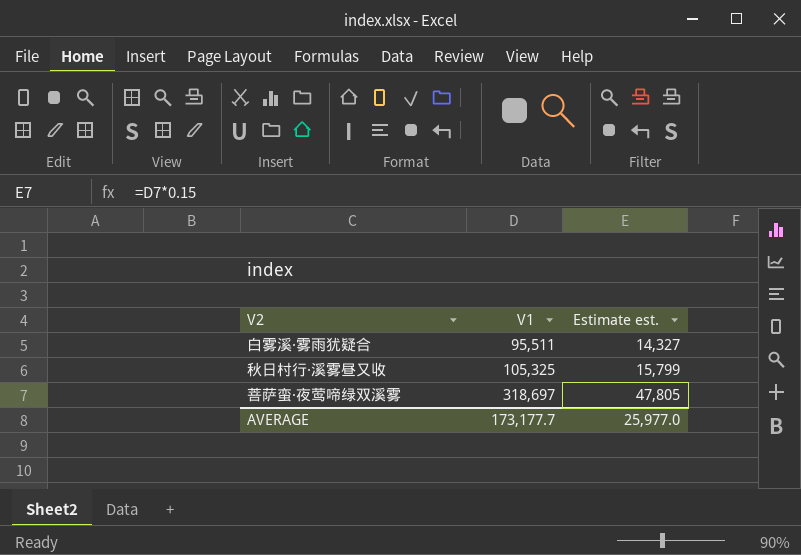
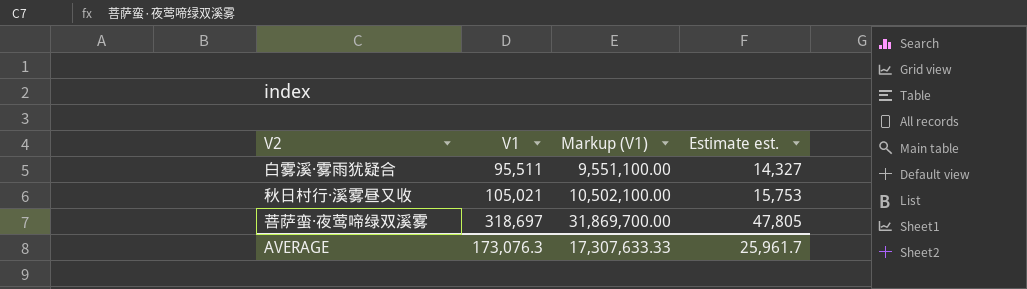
column Markup (V1) | formula: none -> [V1] * 100
秋日村行·溪雾昼又收 | V1: 105,325 -> 105,021
秋日村行·溪雾昼又收 | Estimate est.: 15,799 -> 15,753
AVERAGE | V1: 173,177.7 -> 173,076.3
AVERAGE | Estimate est.: 25,977.0 -> 25,961.7

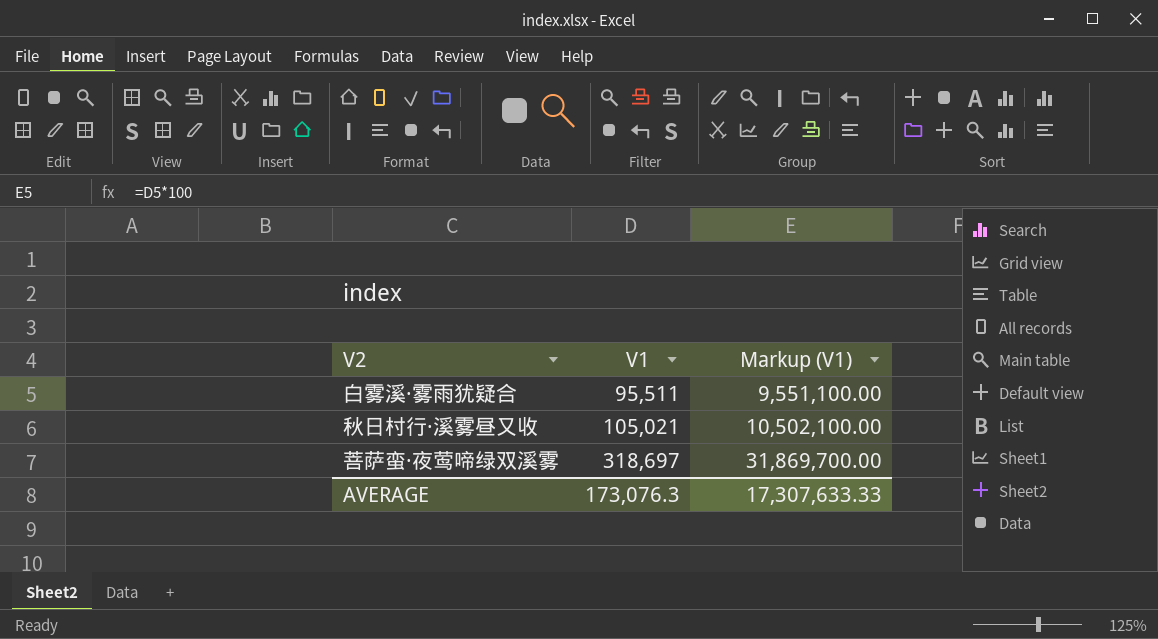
column Estimate est. | formula: [V1] * 0.15 -> none

